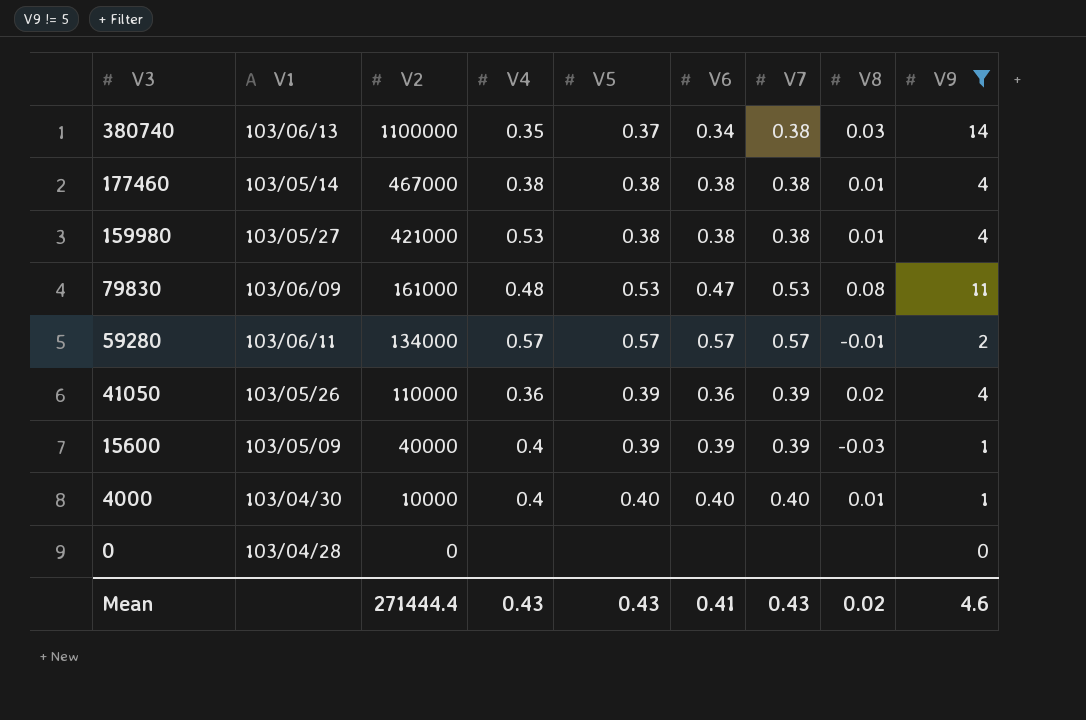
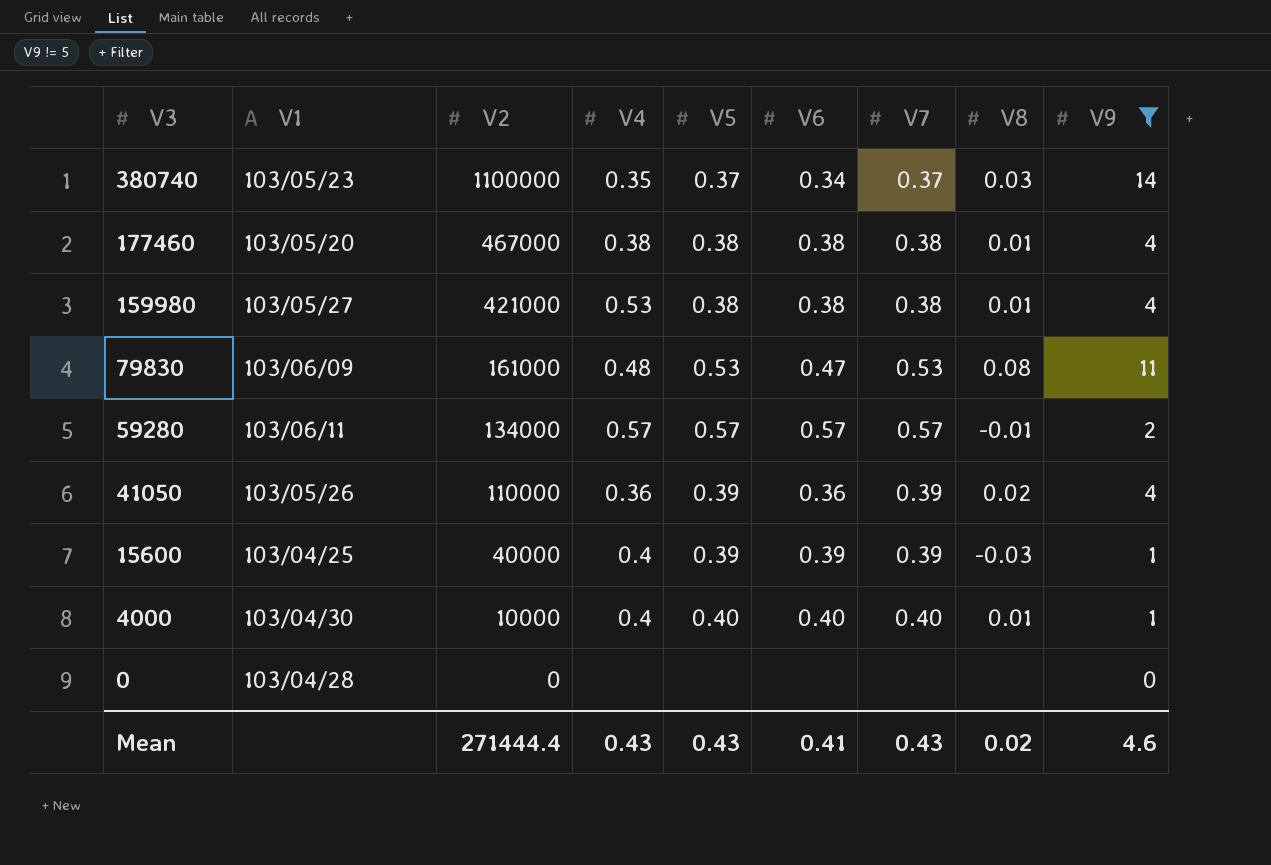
380740 | V1: 103/06/13 -> 103/05/23
380740 | V7: 0.38 -> 0.37
177460 | V1: 103/05/14 -> 103/05/20
15600 | V1: 103/05/09 -> 103/04/25

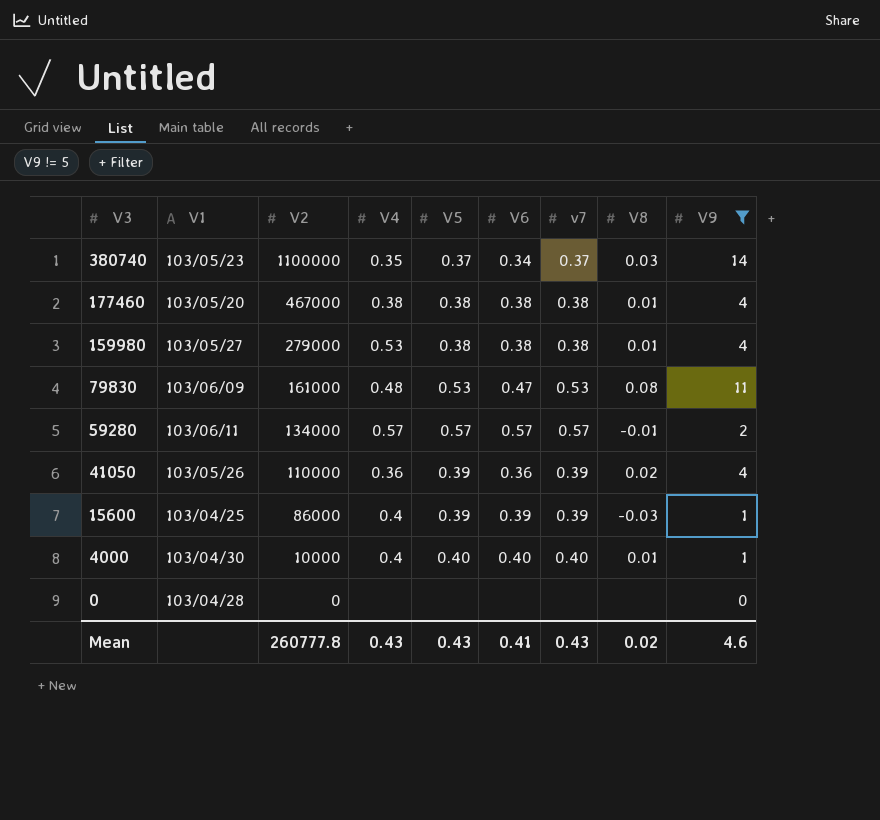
column name: V7 -> v7
159980 | V2: 421000 -> 279000
15600 | V2: 40000 -> 86000
Mean | V2: 271444.4 -> 260777.8

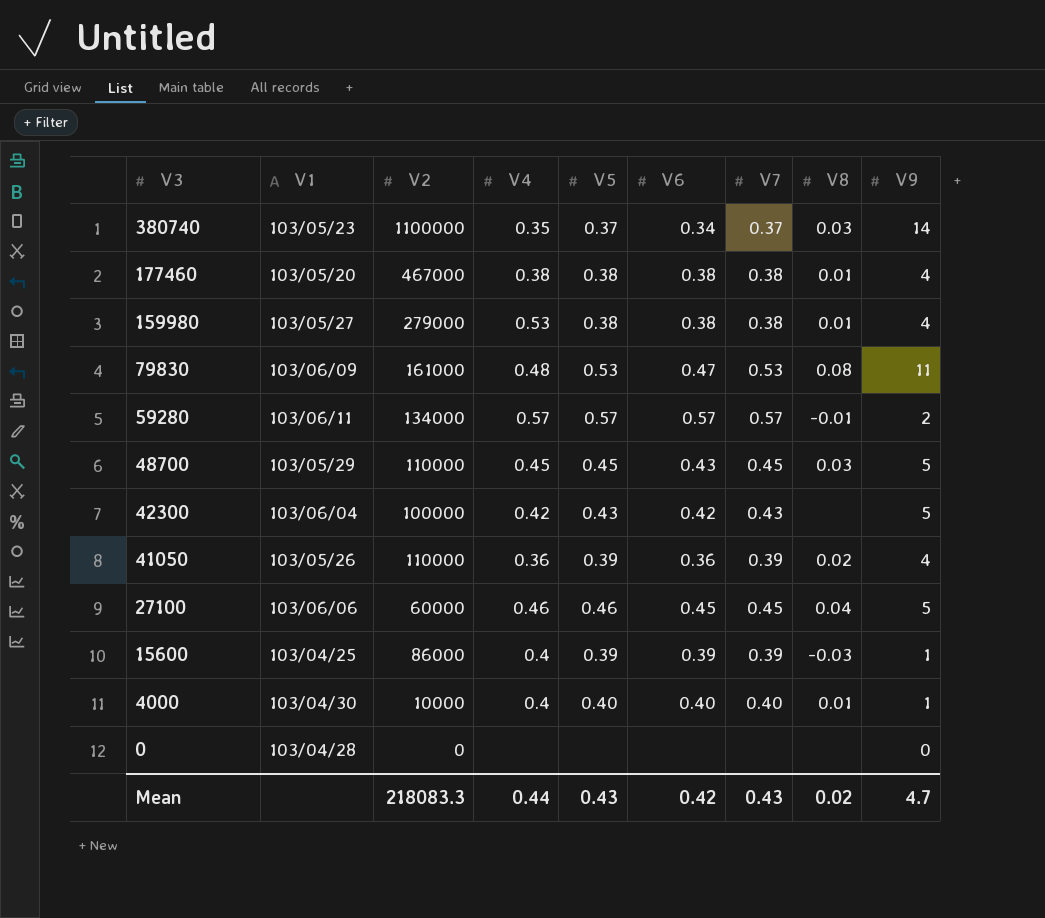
filter: V9 != 5 -> none
column name: v7 -> V7
Mean | V2: 260777.8 -> 218083.3
Mean | V4: 0.43 -> 0.44
Mean | V6: 0.41 -> 0.42
Mean | V9: 4.6 -> 4.7

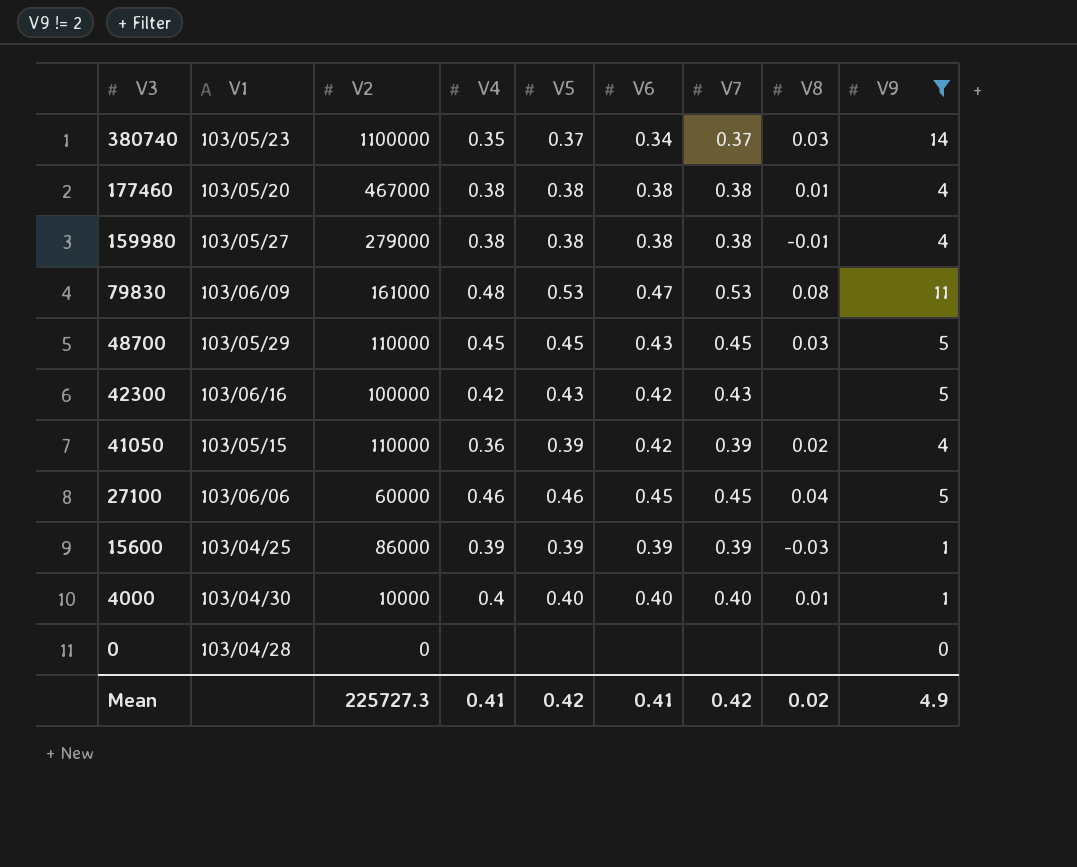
filter: none -> V9 != 2
159980 | V4: 0.53 -> 0.38
159980 | V8: 0.01 -> -0.01
42300 | V1: 103/06/04 -> 103/06/16
41050 | V1: 103/05/26 -> 103/05/15
41050 | V6: 0.36 -> 0.42
15600 | V4: 0.4 -> 0.39
Mean | V2: 218083.3 -> 225727.3
Mean | V4: 0.44 -> 0.41
Mean | V5: 0.43 -> 0.42
Mean | V6: 0.42 -> 0.41
Mean | V7: 0.43 -> 0.42
Mean | V9: 4.7 -> 4.9

